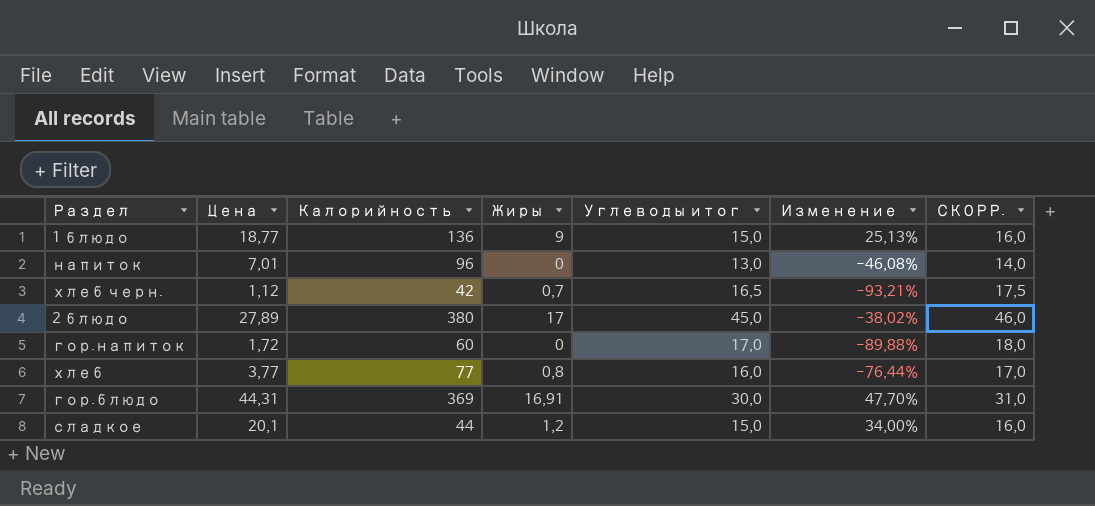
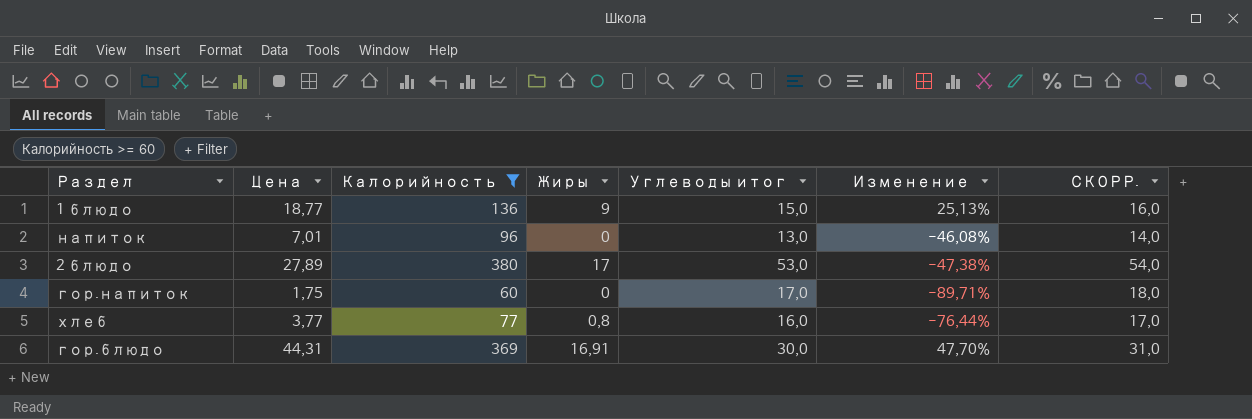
filter: none -> Калорийность >= 60
2 блюдо | Углеводы итог: 45,0 -> 53,0
2 блюдо | Изменение: -38,02% -> -47,38%
2 блюдо | СКОРР.: 46,0 -> 54,0
гор.напиток | Цена: 1,72 -> 1,75
гор.напиток | Изменение: -89,88% -> -89,71%

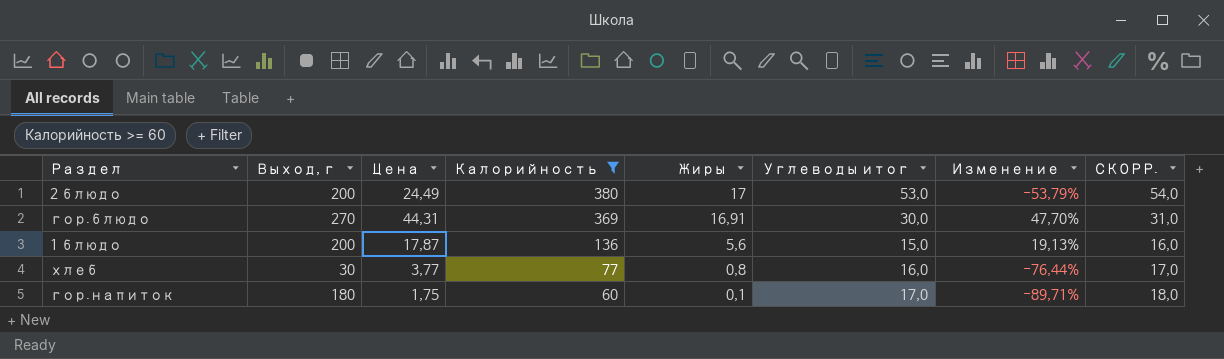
row order: none -> Калорийность descending
column Выход, г | position: none -> 2
row напиток: 7,01 | 96 | 0 | 13,0 | -46,08% | 14,0 -> none
2 блюдо | Цена: 27,89 -> 24,49
2 блюдо | Изменение: -47,38% -> -53,79%
1 блюдо | Цена: 18,77 -> 17,87
1 блюдо | Жиры: 9 -> 5,6
1 блюдо | Изменение: 25,13% -> 19,13%
гор.напиток | Жиры: 0 -> 0,1

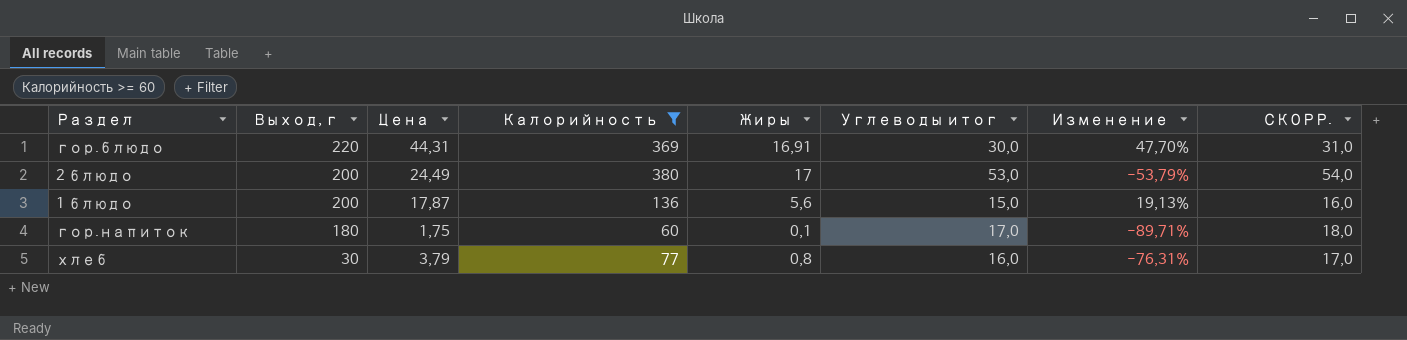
row order: Калорийность descending -> Выход, г descending
гор.блюдо | Выход, г: 270 -> 220
хлеб | Цена: 3,77 -> 3,79
хлеб | Изменение: -76,44% -> -76,31%

